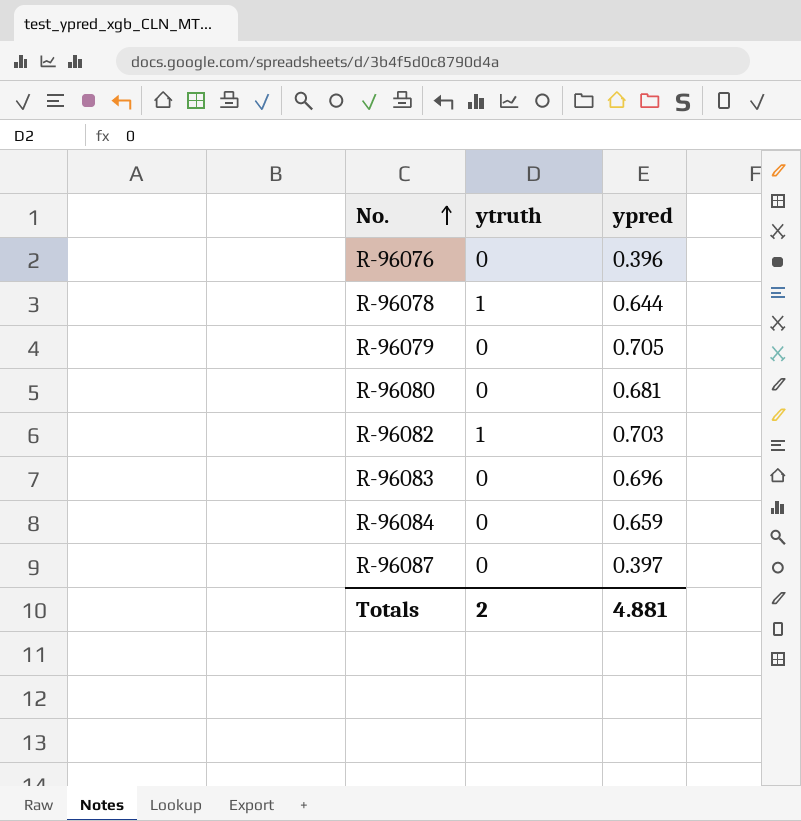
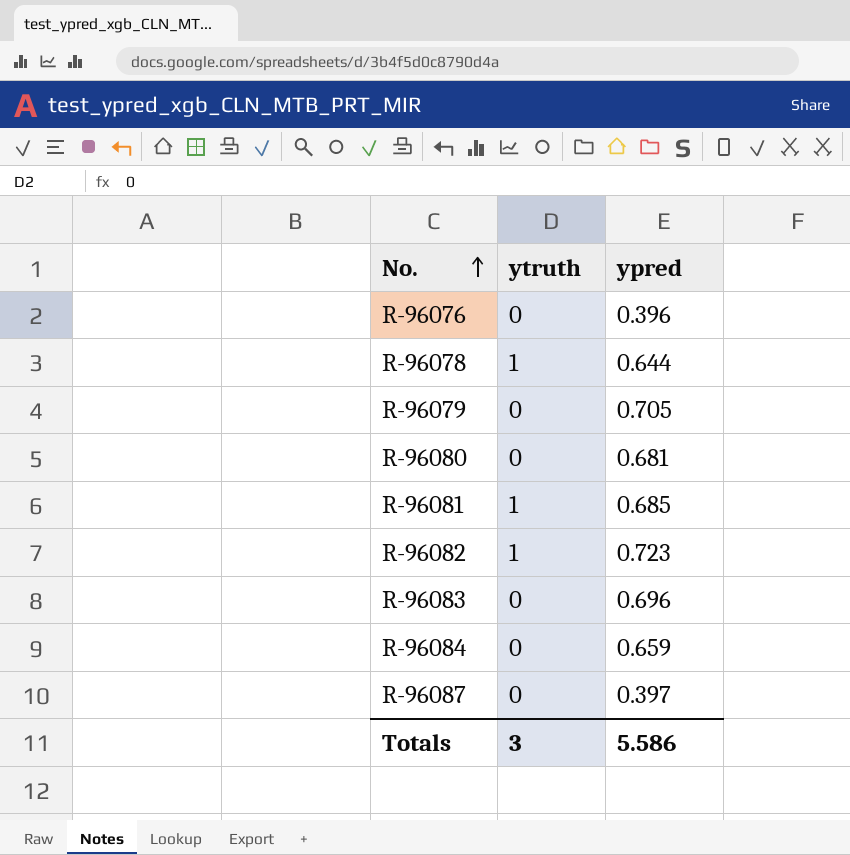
row R-96081: none -> 1 | 0.685
R-96082 | ypred: 0.703 -> 0.723
Totals | ytruth: 2 -> 3
Totals | ypred: 4.881 -> 5.586

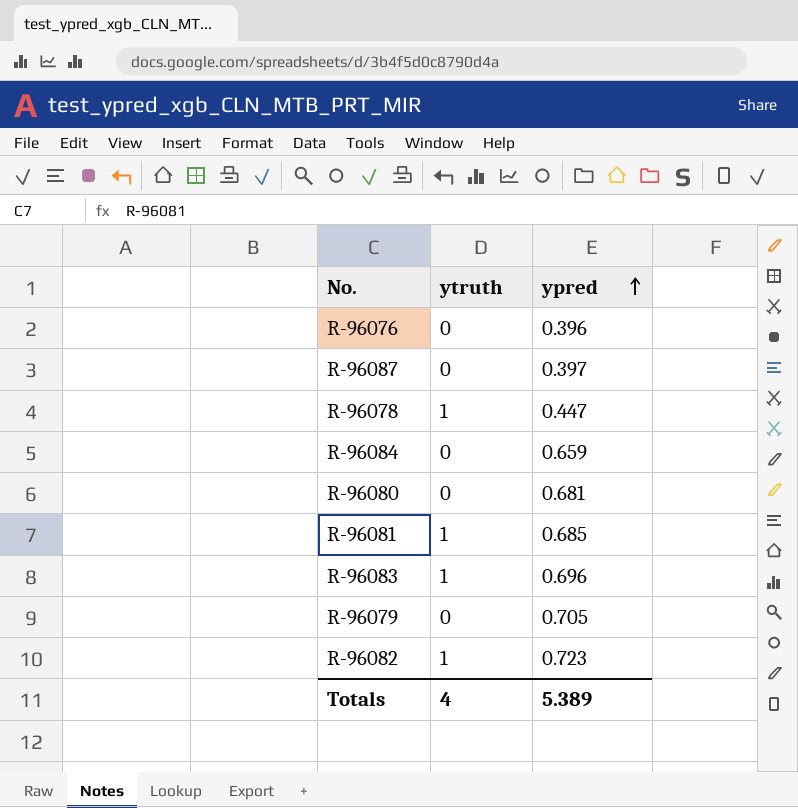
row order: No. ascending -> ypred ascending
R-96078 | ypred: 0.644 -> 0.447
R-96083 | ytruth: 0 -> 1
Totals | ytruth: 3 -> 4
Totals | ypred: 5.586 -> 5.389

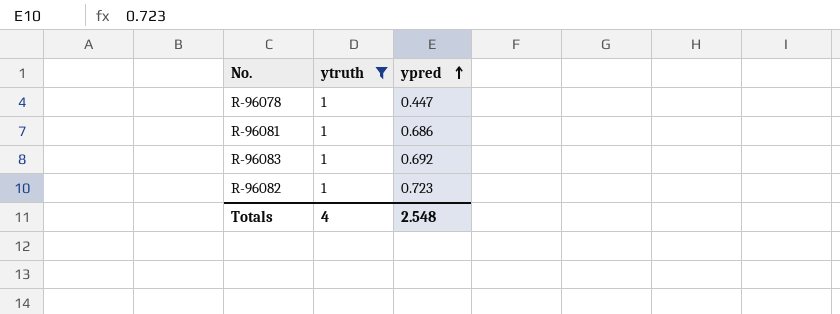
filter: none -> ytruth = 1
R-96081 | ypred: 0.685 -> 0.686
R-96083 | ypred: 0.696 -> 0.692
Totals | ypred: 5.389 -> 2.548

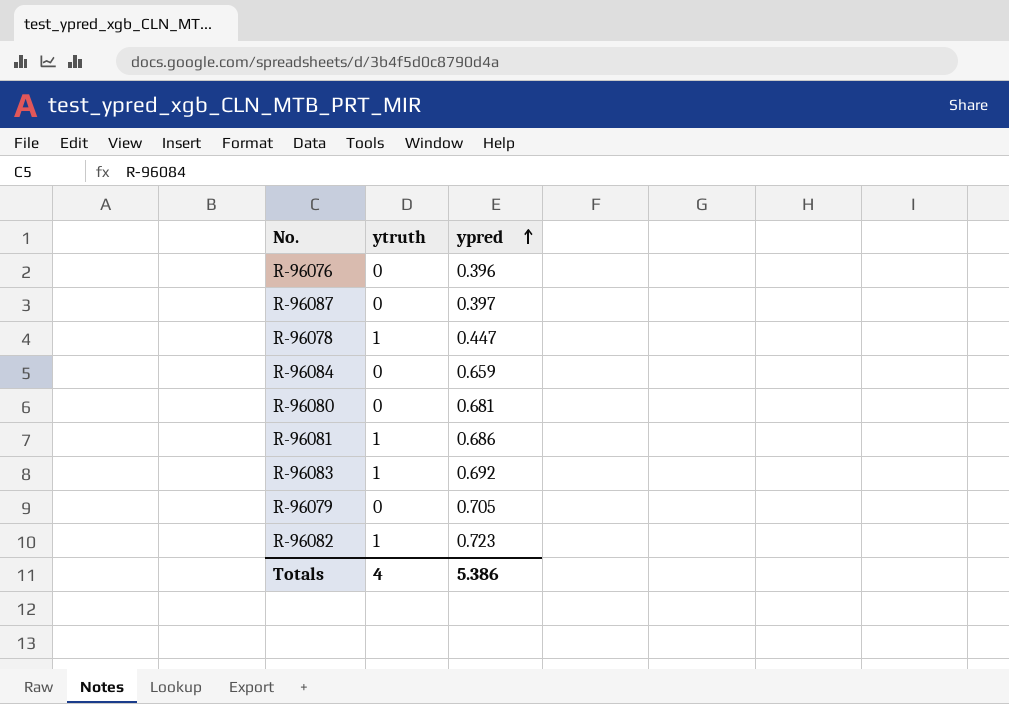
filter: ytruth = 1 -> none
Totals | ypred: 2.548 -> 5.386

